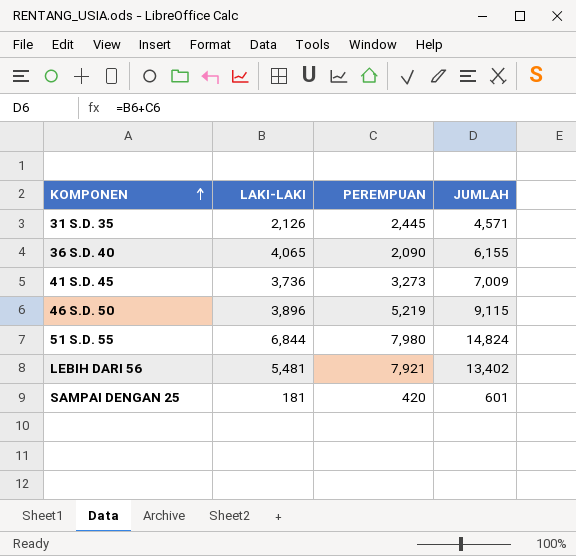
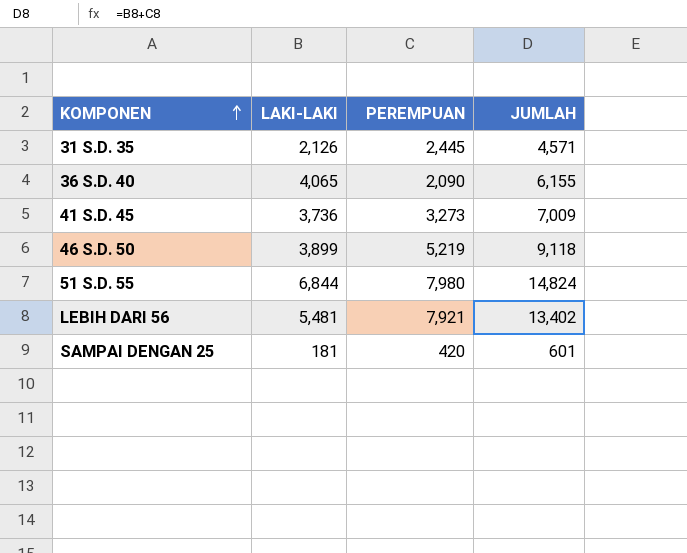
46 S.D. 50 | LAKI-LAKI: 3,896 -> 3,899
46 S.D. 50 | JUMLAH: 9,115 -> 9,118

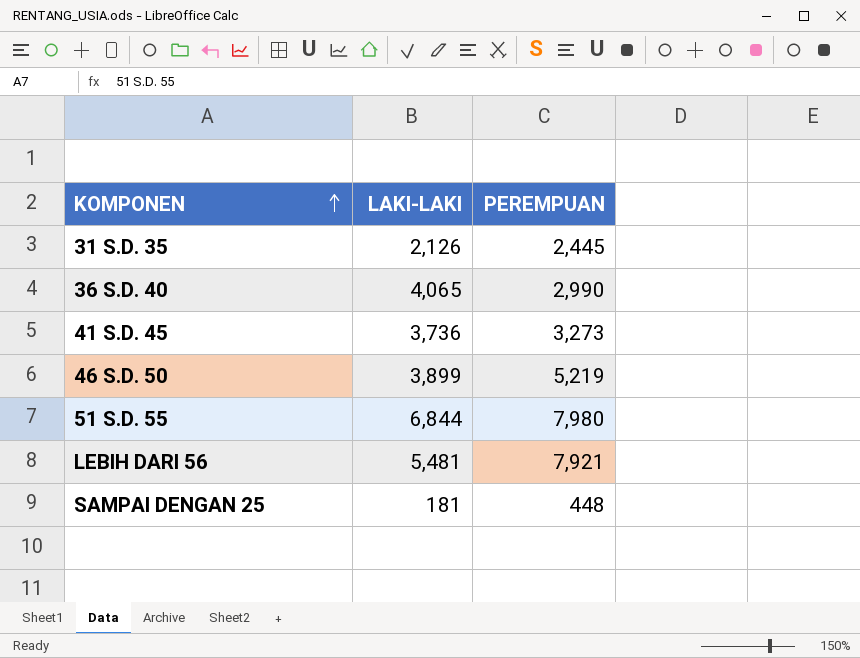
column JUMLAH | formula: [LAKI-LAKI] + [PEREMPUAN] -> none
36 S.D. 40 | PEREMPUAN: 2,090 -> 2,990
SAMPAI DENGAN 25 | PEREMPUAN: 420 -> 448

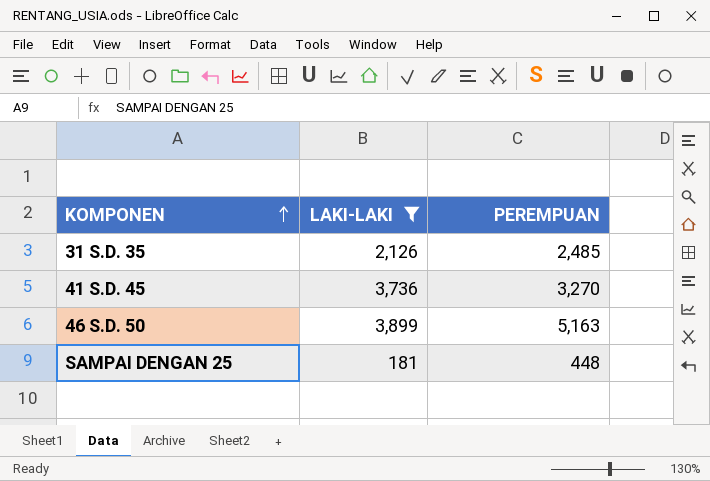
filter: none -> LAKI-LAKI <= 3,899
31 S.D. 35 | PEREMPUAN: 2,445 -> 2,485
41 S.D. 45 | PEREMPUAN: 3,273 -> 3,270
46 S.D. 50 | PEREMPUAN: 5,219 -> 5,163

